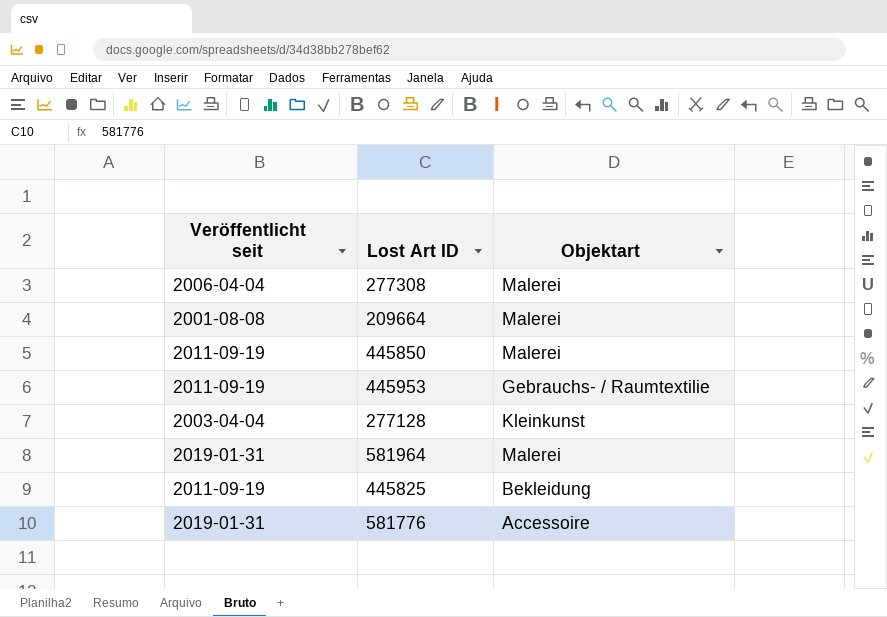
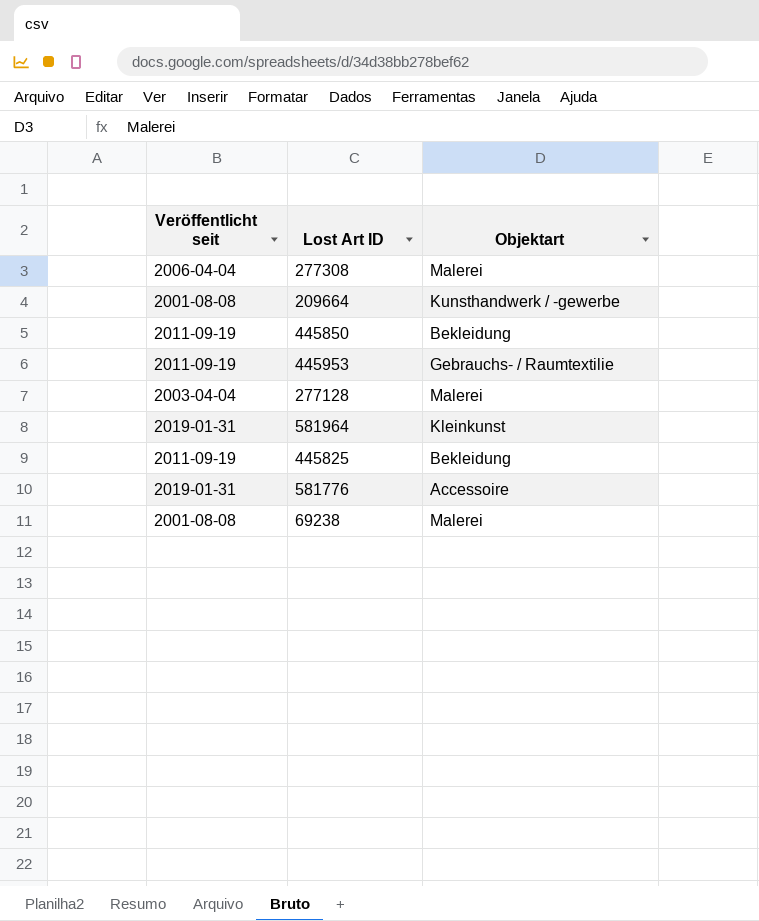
209664 | Objektart: Malerei -> Kunsthandwerk / -gewerbe
445850 | Objektart: Malerei -> Bekleidung
277128 | Objektart: Kleinkunst -> Malerei
581964 | Objektart: Malerei -> Kleinkunst
row 69238: none -> 2001-08-08 | Malerei

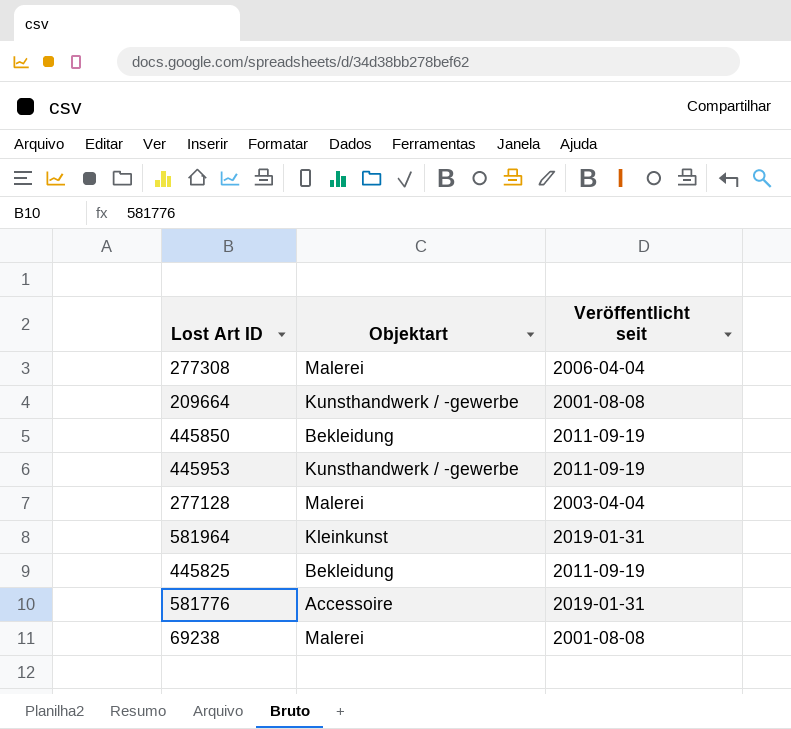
column Veröffentlicht seit | position: 1 -> 3
445953 | Objektart: Gebrauchs- / Raumtextilie -> Kunsthandwerk / -gewerbe

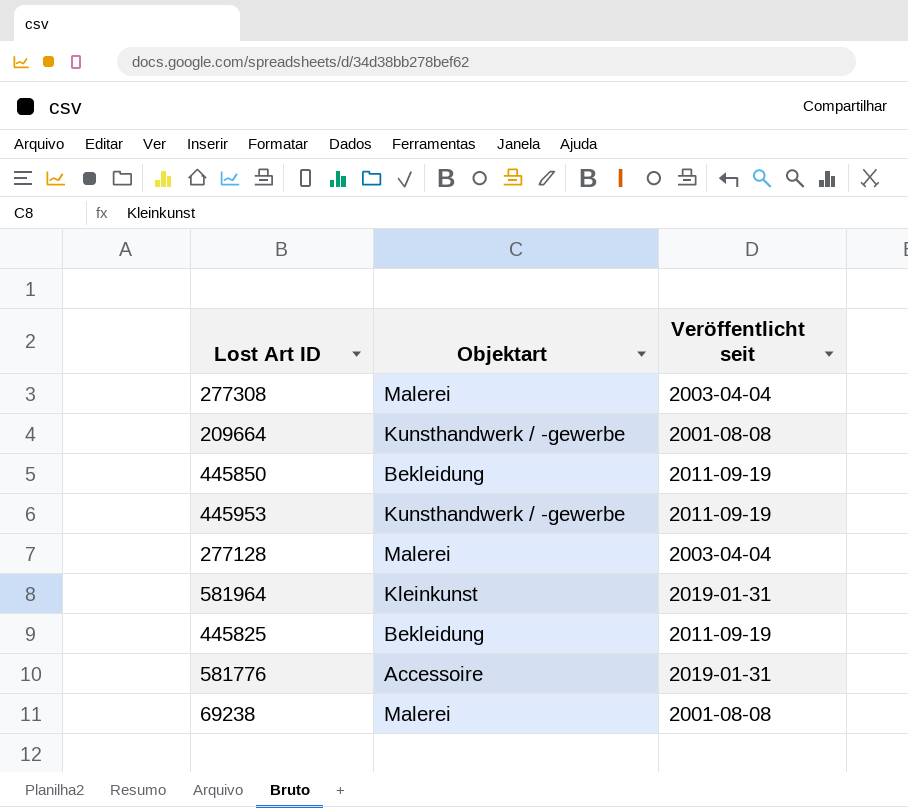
277308 | Veröffentlicht seit: 2006-04-04 -> 2003-04-04

